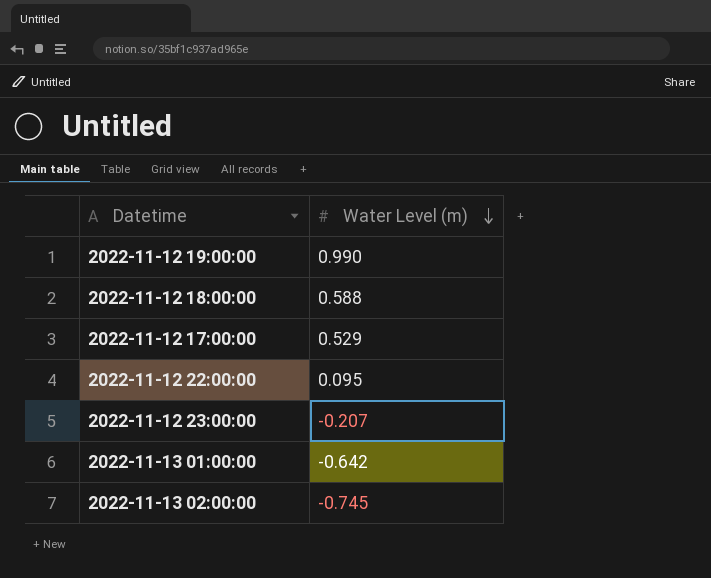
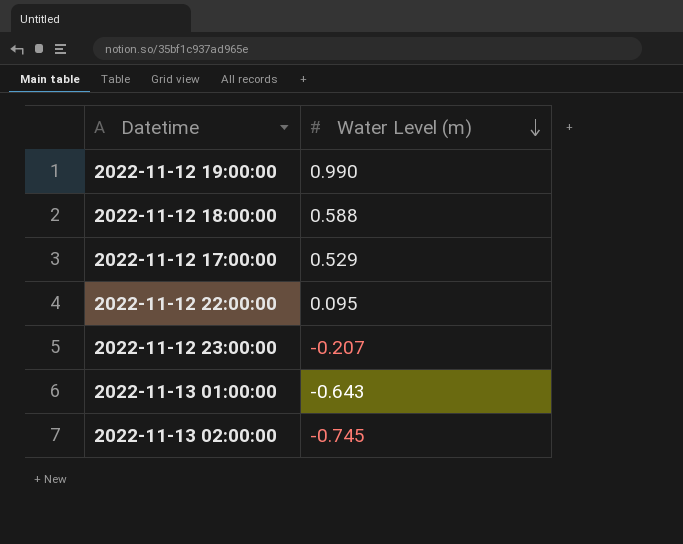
2022-11-13 01:00:00 | Water Level (m): -0.642 -> -0.643

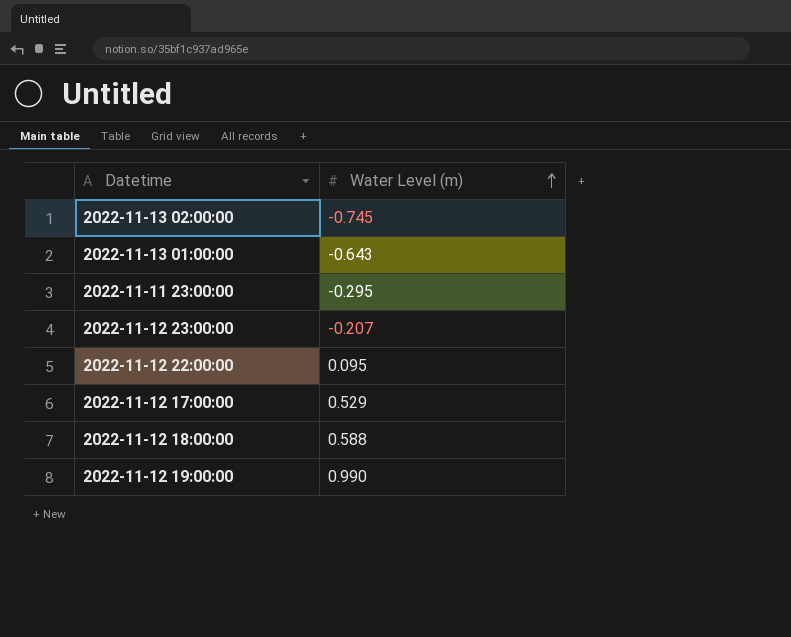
row order: Water Level (m) descending -> Water Level (m) ascending
row 2022-11-11 23:00:00: none -> -0.295

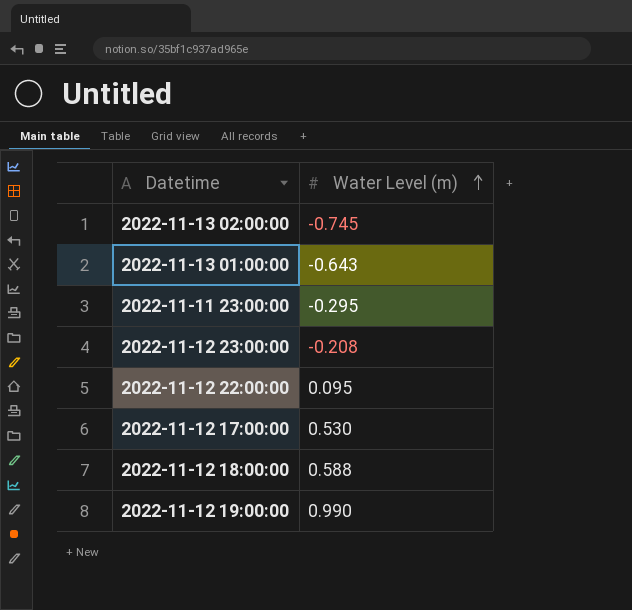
2022-11-12 23:00:00 | Water Level (m): -0.207 -> -0.208
2022-11-12 17:00:00 | Water Level (m): 0.529 -> 0.530

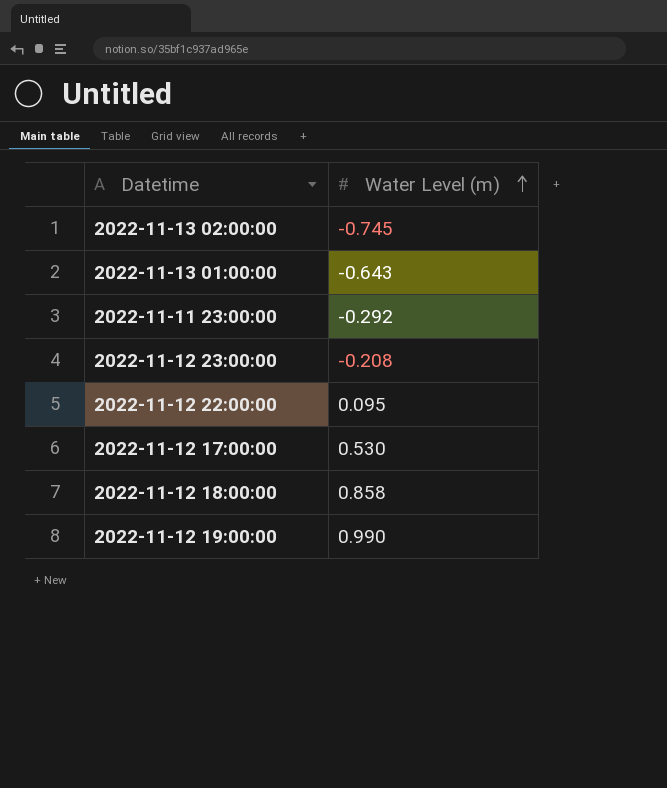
2022-11-11 23:00:00 | Water Level (m): -0.295 -> -0.292
2022-11-12 18:00:00 | Water Level (m): 0.588 -> 0.858

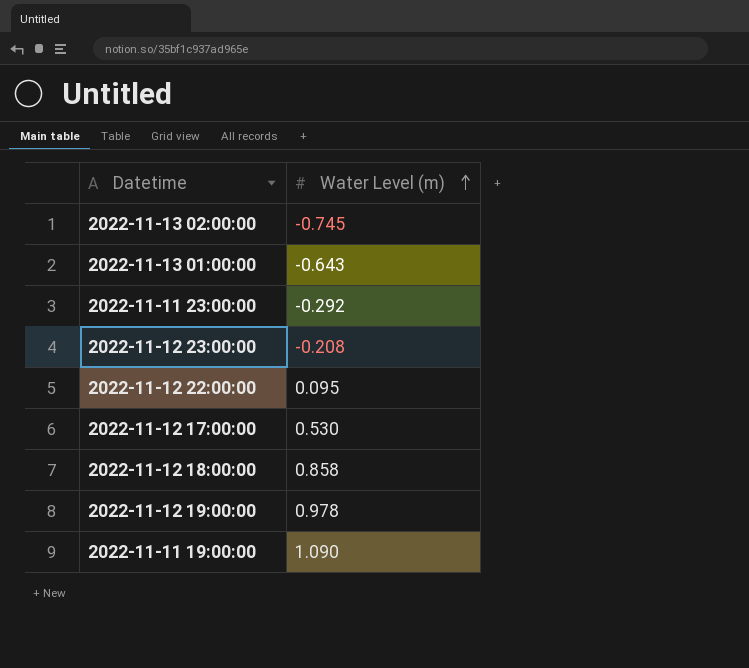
2022-11-12 19:00:00 | Water Level (m): 0.990 -> 0.978
row 2022-11-11 19:00:00: none -> 1.090

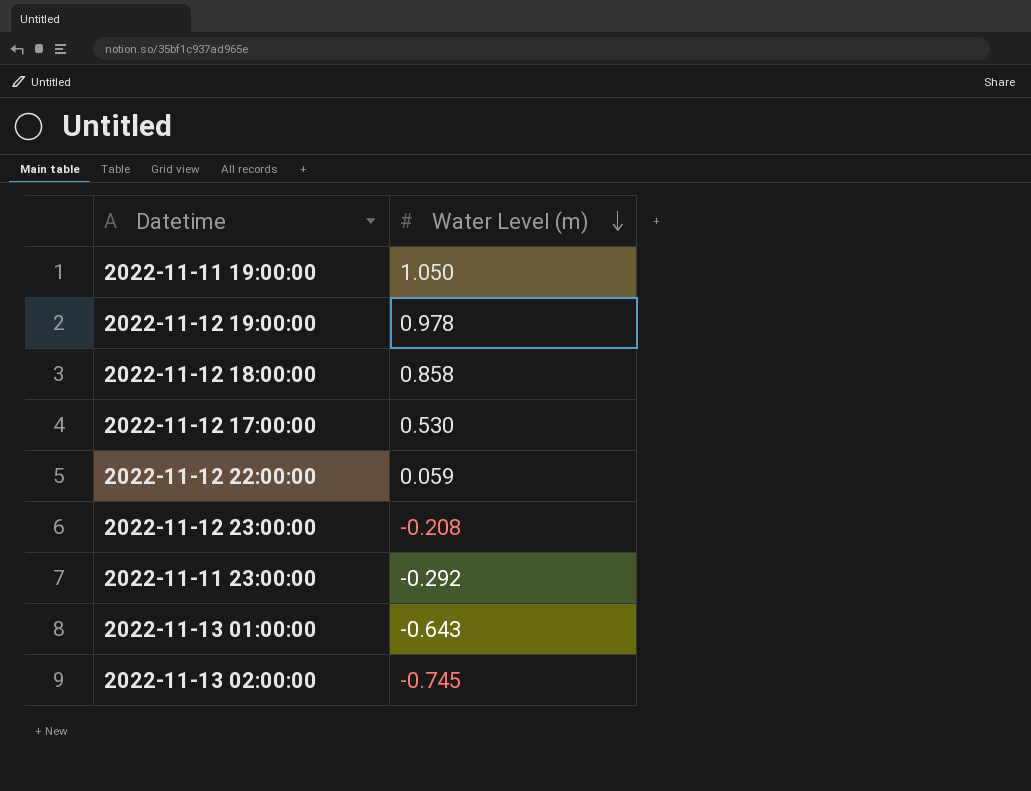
row order: Water Level (m) ascending -> Water Level (m) descending
2022-11-11 19:00:00 | Water Level (m): 1.090 -> 1.050
2022-11-12 22:00:00 | Water Level (m): 0.095 -> 0.059

